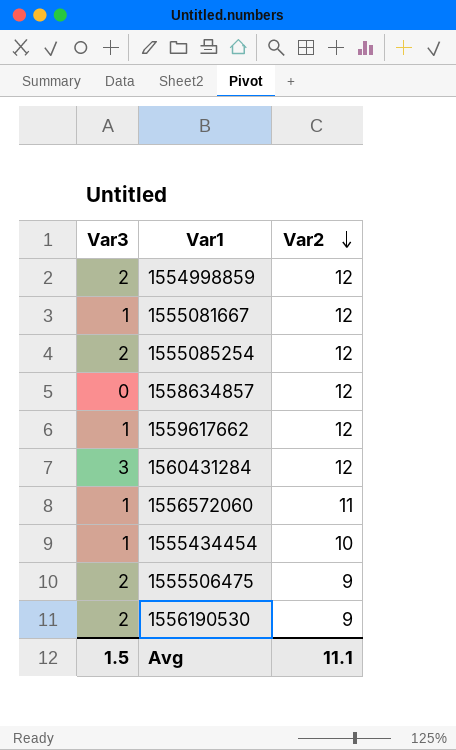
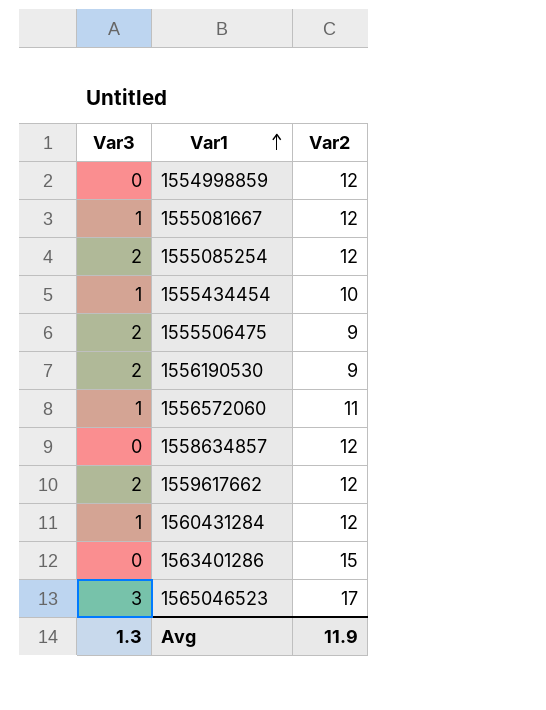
row order: Var2 descending -> Var1 ascending
1554998859 | Var3: 2 -> 0
1559617662 | Var3: 1 -> 2
1560431284 | Var3: 3 -> 1
row 1563401286: none -> 0 | 15
row 1565046523: none -> 3 | 17
Avg | Var3: 1.5 -> 1.3
Avg | Var2: 11.1 -> 11.9

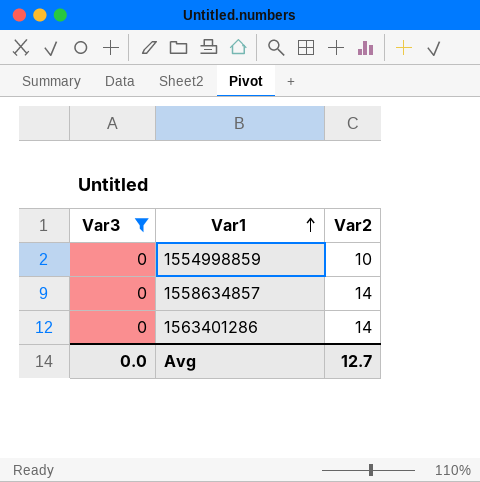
filter: none -> Var3 = 0
1554998859 | Var2: 12 -> 10
1558634857 | Var2: 12 -> 14
1563401286 | Var2: 15 -> 14
Avg | Var3: 1.3 -> 0.0
Avg | Var2: 11.9 -> 12.7

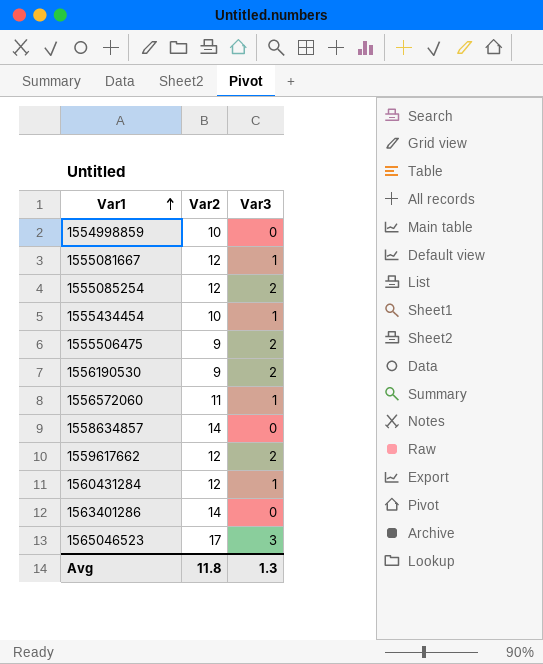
filter: Var3 = 0 -> none
column Var3 | position: 1 -> 3
Avg | Var2: 12.7 -> 11.8
Avg | Var3: 0.0 -> 1.3

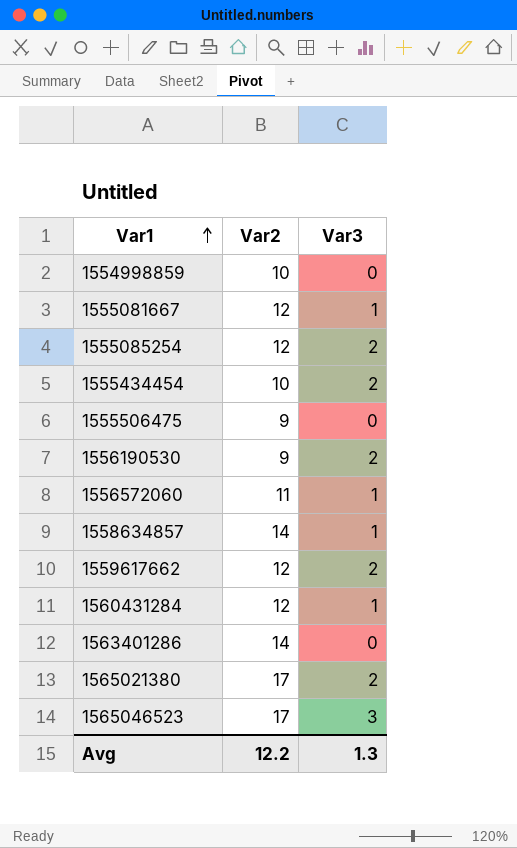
1555434454 | Var3: 1 -> 2
1555506475 | Var3: 2 -> 0
1558634857 | Var3: 0 -> 1
row 1565021380: none -> 17 | 2
Avg | Var2: 11.8 -> 12.2

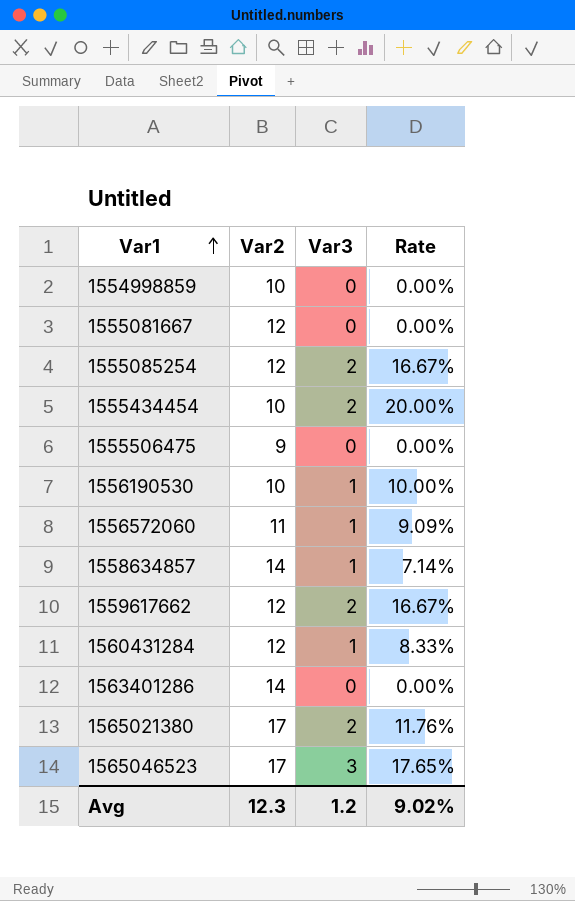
column Rate | formula: none -> [Var3] / [Var2]
1555081667 | Var3: 1 -> 0
1556190530 | Var2: 9 -> 10
1556190530 | Var3: 2 -> 1
Avg | Var2: 12.2 -> 12.3
Avg | Var3: 1.3 -> 1.2

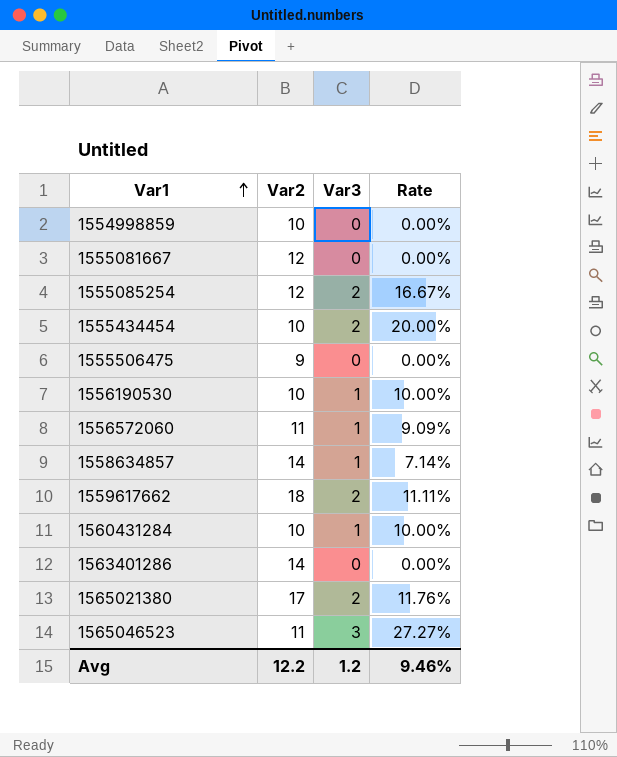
1559617662 | Var2: 12 -> 18
1559617662 | Rate: 16.67% -> 11.11%
1560431284 | Var2: 12 -> 10
1560431284 | Rate: 8.33% -> 10.00%
1565046523 | Var2: 17 -> 11
1565046523 | Rate: 17.65% -> 27.27%
Avg | Var2: 12.3 -> 12.2
Avg | Rate: 9.02% -> 9.46%

